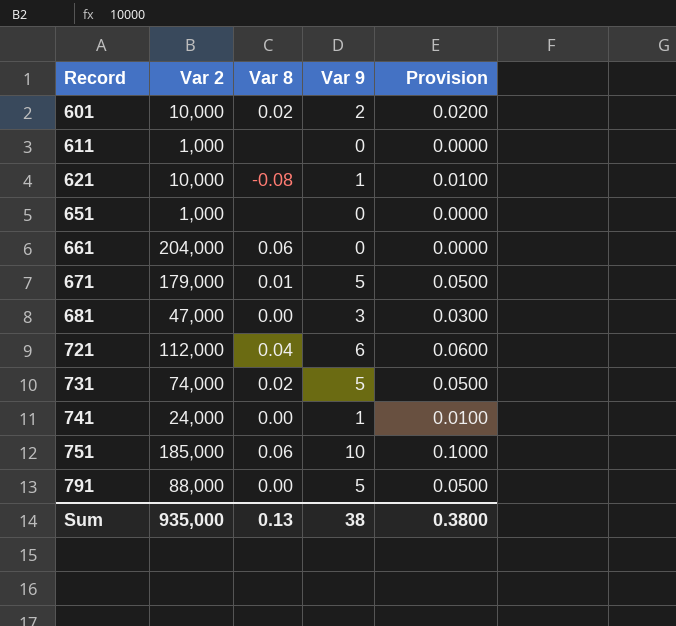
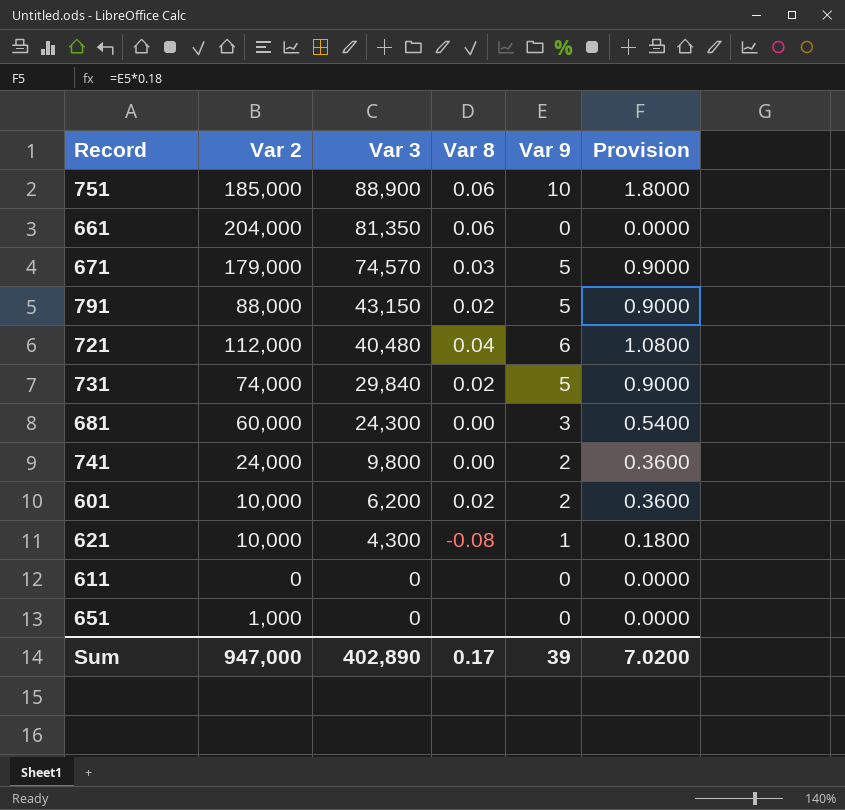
row order: Record ascending -> Var 3 descending
column Var 3 | position: none -> 3
column Provision | formula: [Var 9] * 0.01 -> [Var 9] * 0.18
671 | Var 8: 0.01 -> 0.03
791 | Var 8: 0.00 -> 0.02
681 | Var 2: 47,000 -> 60,000
741 | Var 9: 1 -> 2
611 | Var 2: 1,000 -> 0
Sum | Var 2: 935,000 -> 947,000
Sum | Var 8: 0.13 -> 0.17
Sum | Var 9: 38 -> 39
Sum | Provision: 0.3800 -> 7.0200

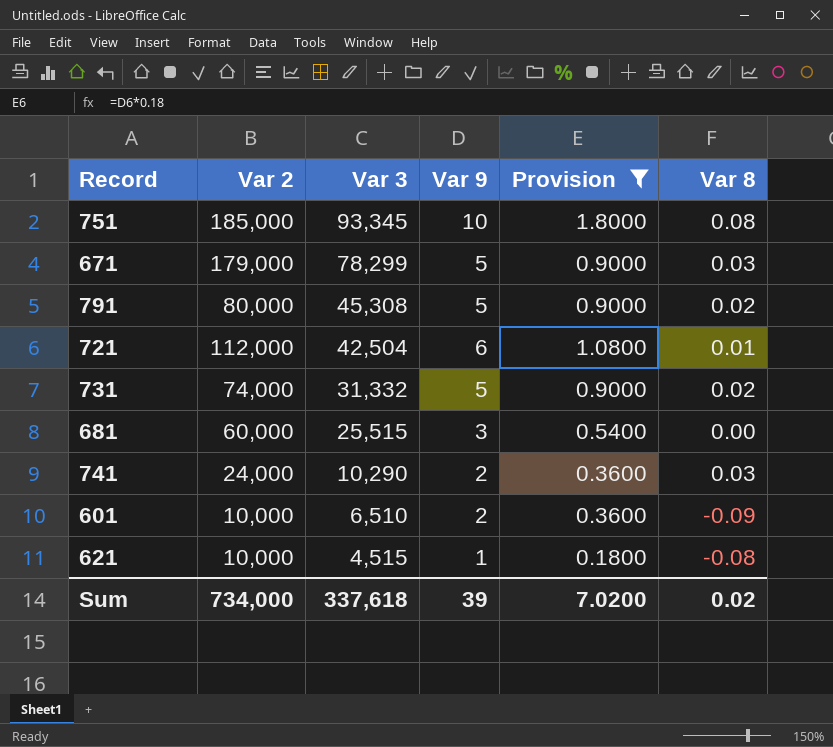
filter: none -> Provision != 0.0000
column Var 8 | position: 4 -> 6
751 | Var 3: 88,900 -> 93,345
751 | Var 8: 0.06 -> 0.08
671 | Var 3: 74,570 -> 78,299
791 | Var 2: 88,000 -> 80,000
791 | Var 3: 43,150 -> 45,308
721 | Var 3: 40,480 -> 42,504
721 | Var 8: 0.04 -> 0.01
731 | Var 3: 29,840 -> 31,332
681 | Var 3: 24,300 -> 25,515
741 | Var 3: 9,800 -> 10,290
741 | Var 8: 0.00 -> 0.03
601 | Var 3: 6,200 -> 6,510
601 | Var 8: 0.02 -> -0.09
621 | Var 3: 4,300 -> 4,515
Sum | Var 2: 947,000 -> 734,000
Sum | Var 3: 402,890 -> 337,618
Sum | Var 8: 0.17 -> 0.02

